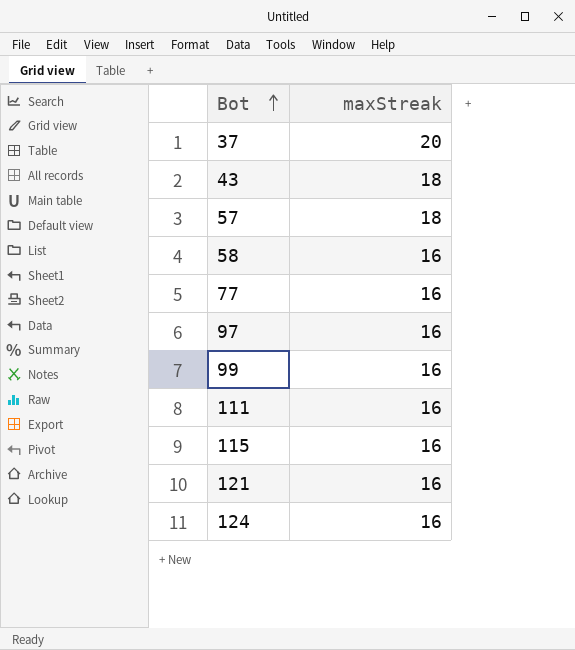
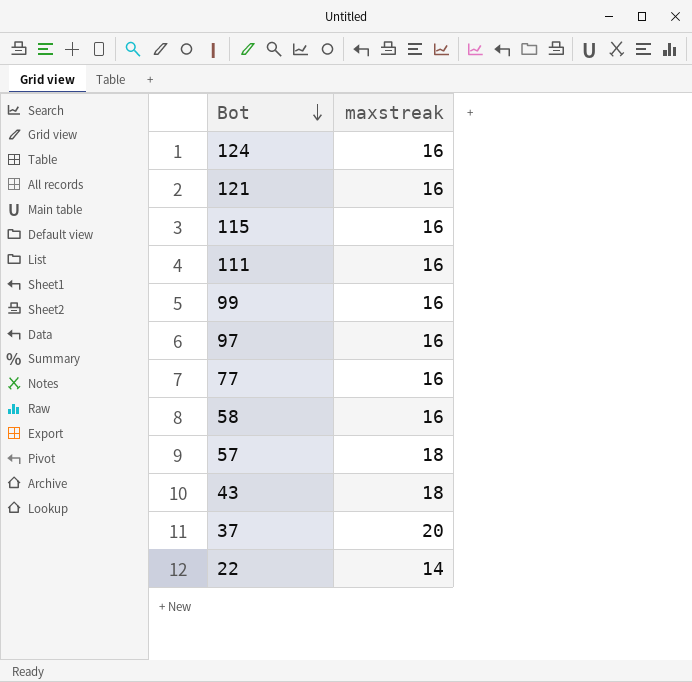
row order: Bot ascending -> Bot descending
column name: maxStreak -> maxstreak
row 22: none -> 14

